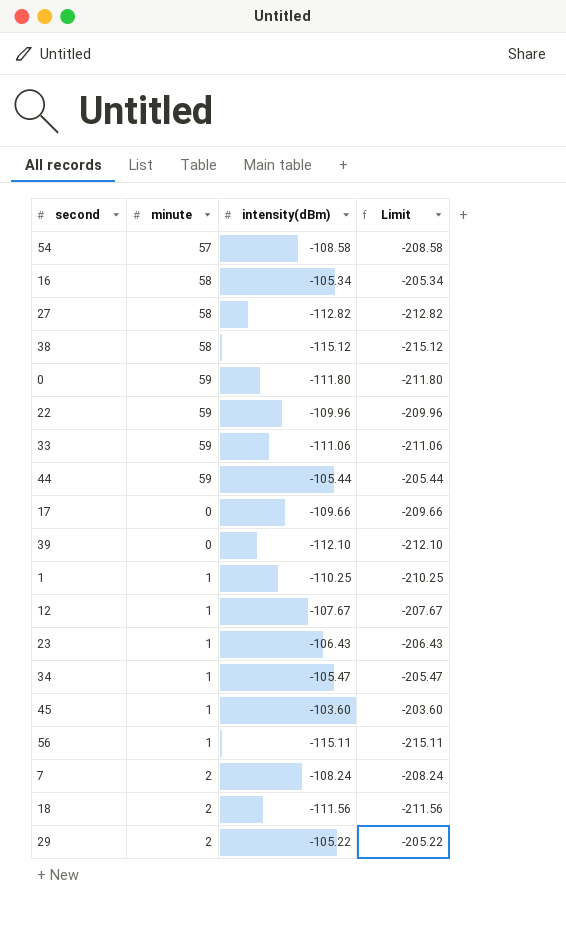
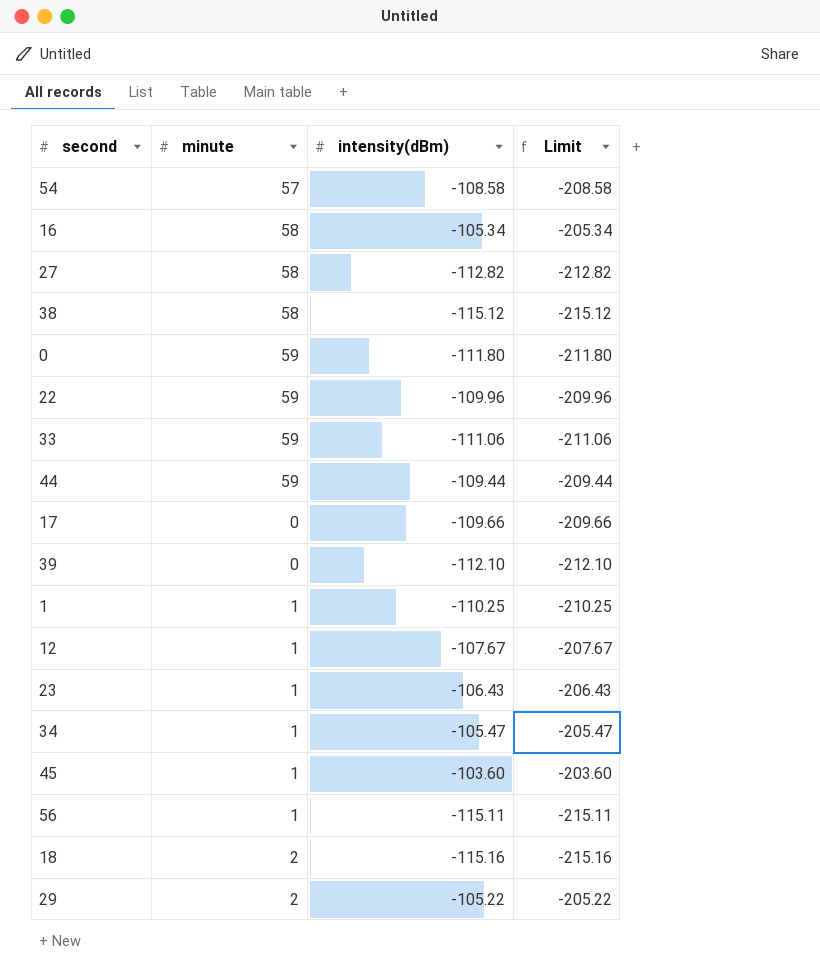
row 7: 2 | -108.24 | -208.24 -> none
44 | intensity(dBm): -105.44 -> -109.44
44 | Limit: -205.44 -> -209.44
18 | intensity(dBm): -111.56 -> -115.16
18 | Limit: -211.56 -> -215.16

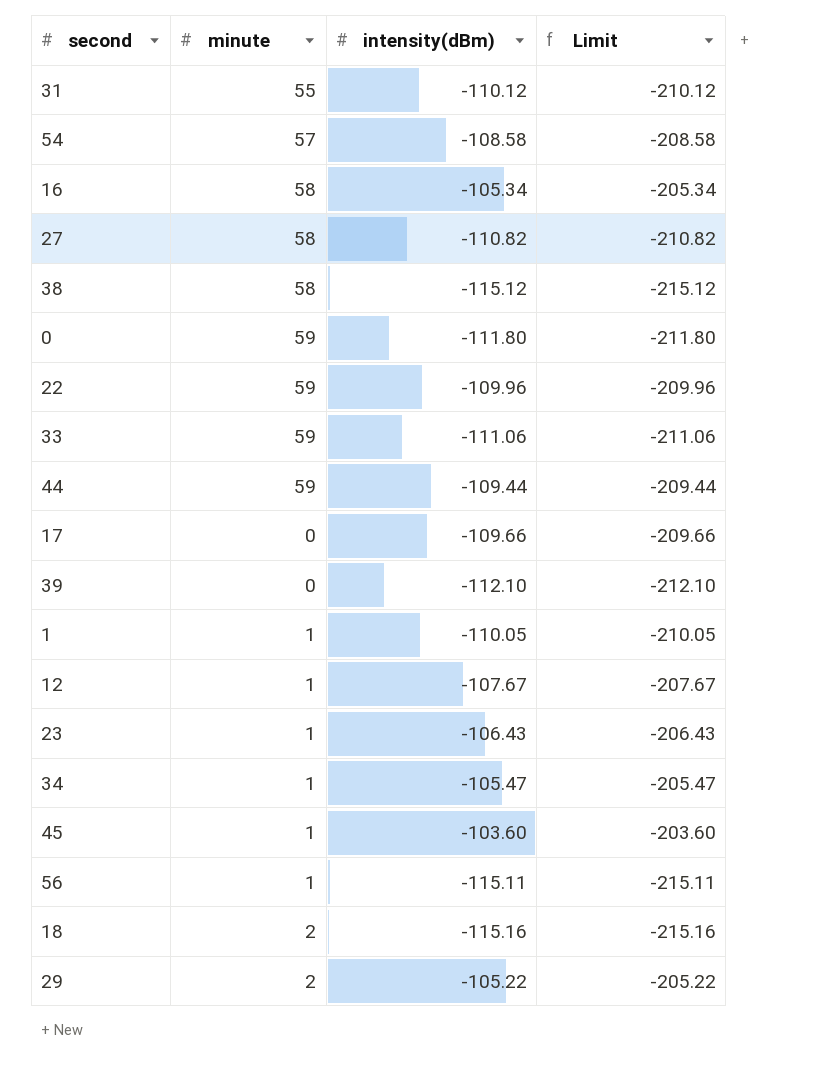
row 31: none -> 55 | -110.12 | -210.12
27 | intensity(dBm): -112.82 -> -110.82
27 | Limit: -212.82 -> -210.82
1 | intensity(dBm): -110.25 -> -110.05
1 | Limit: -210.25 -> -210.05

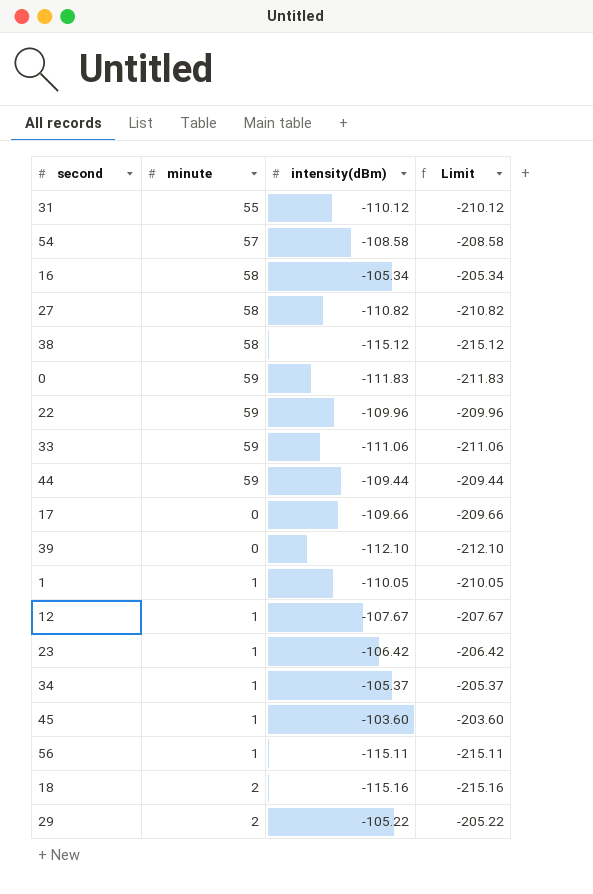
0 | intensity(dBm): -111.80 -> -111.83
0 | Limit: -211.80 -> -211.83
23 | intensity(dBm): -106.43 -> -106.42
23 | Limit: -206.43 -> -206.42
34 | intensity(dBm): -105.47 -> -105.37
34 | Limit: -205.47 -> -205.37

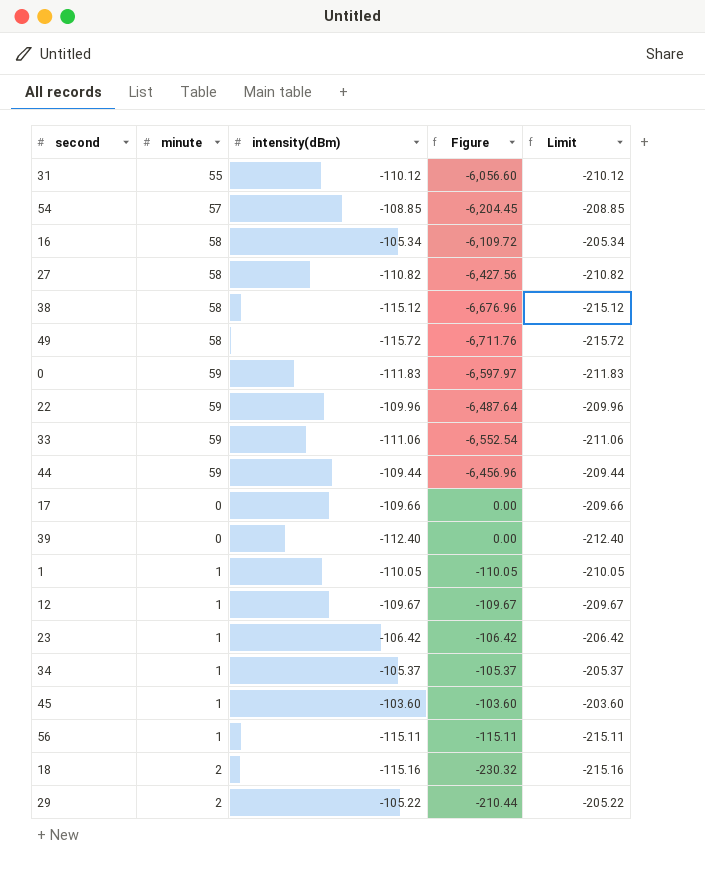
column Figure | formula: none -> [minute] * [intensity(dBm)]
54 | intensity(dBm): -108.58 -> -108.85
54 | Limit: -208.58 -> -208.85
row 49: none -> 58 | -115.72 | -6,711.76 | -215.72
39 | intensity(dBm): -112.10 -> -112.40
39 | Limit: -212.10 -> -212.40
12 | intensity(dBm): -107.67 -> -109.67
12 | Limit: -207.67 -> -209.67

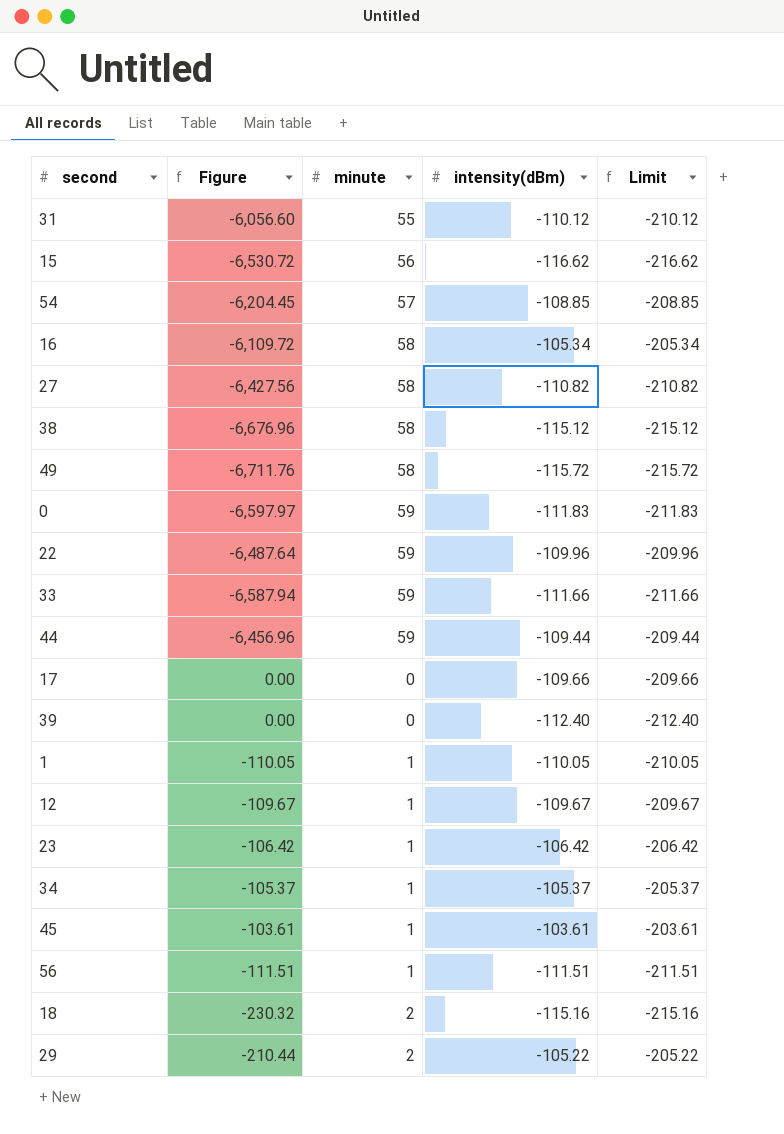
column Figure | position: 4 -> 2
row 15: none -> -6,530.72 | 56 | -116.62 | -216.62
33 | Figure: -6,552.54 -> -6,587.94
33 | intensity(dBm): -111.06 -> -111.66
33 | Limit: -211.06 -> -211.66
45 | Figure: -103.60 -> -103.61
45 | intensity(dBm): -103.60 -> -103.61
45 | Limit: -203.60 -> -203.61
56 | Figure: -115.11 -> -111.51
56 | intensity(dBm): -115.11 -> -111.51
56 | Limit: -215.11 -> -211.51

